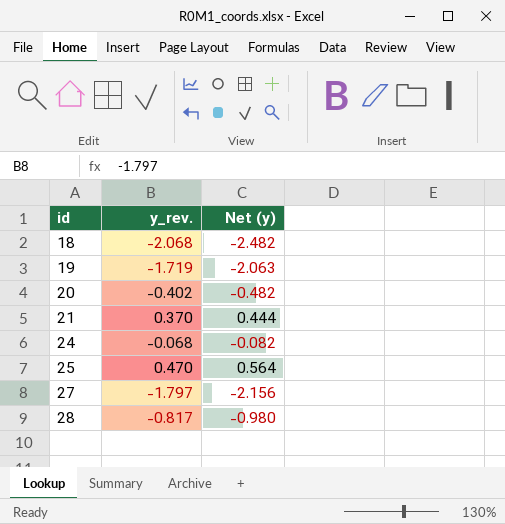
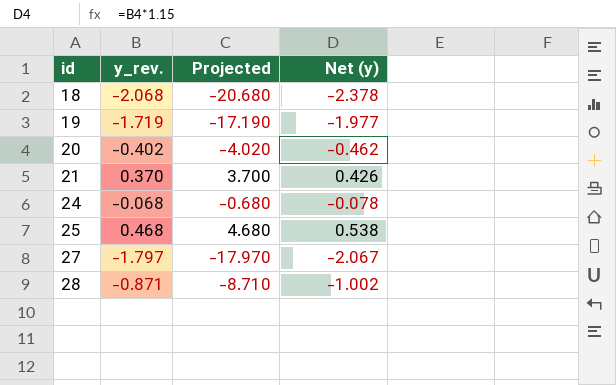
column Projected | formula: none -> [y_rev.] * 10
column Net (y) | formula: [y_rev.] * 1.2 -> [y_rev.] * 1.15
25 | y_rev.: 0.470 -> 0.468
28 | y_rev.: -0.817 -> -0.871

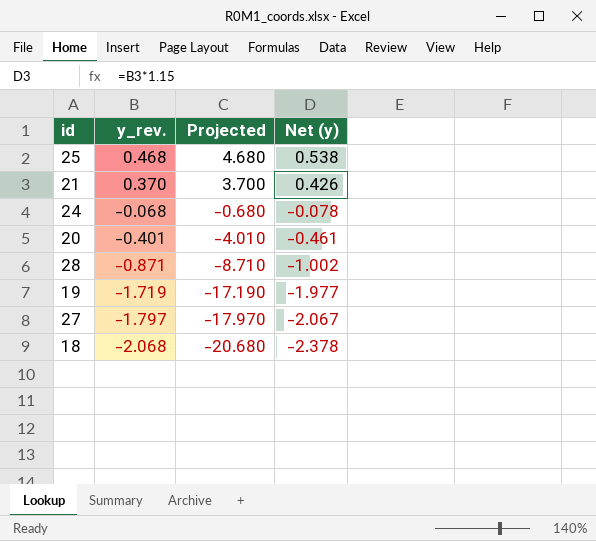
row order: id ascending -> y_rev. descending
20 | y_rev.: -0.402 -> -0.401
20 | Projected: -4.020 -> -4.010
20 | Net (y): -0.462 -> -0.461

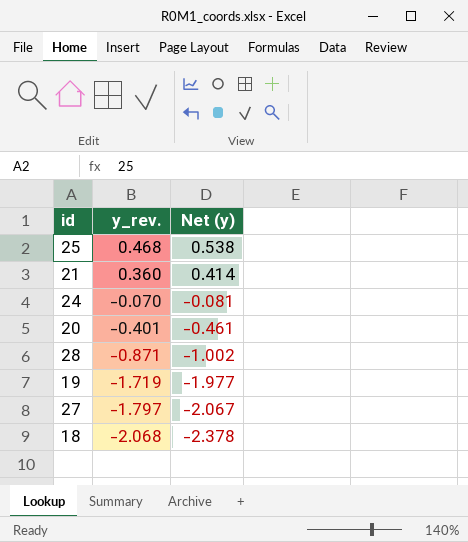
column Projected | formula: [y_rev.] * 10 -> none
21 | y_rev.: 0.370 -> 0.360
21 | Net (y): 0.426 -> 0.414
24 | y_rev.: -0.068 -> -0.070
24 | Net (y): -0.078 -> -0.081

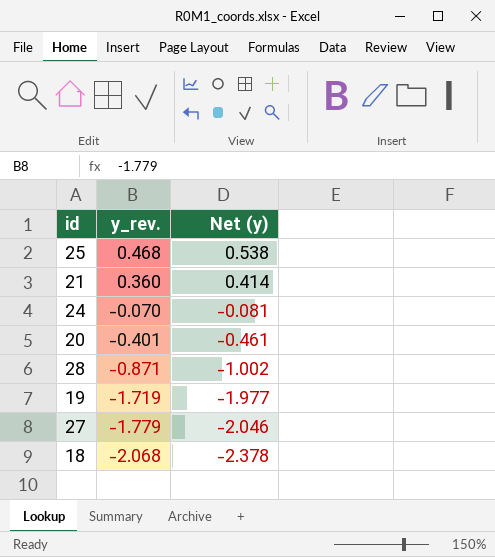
27 | y_rev.: -1.797 -> -1.779
27 | Net (y): -2.067 -> -2.046

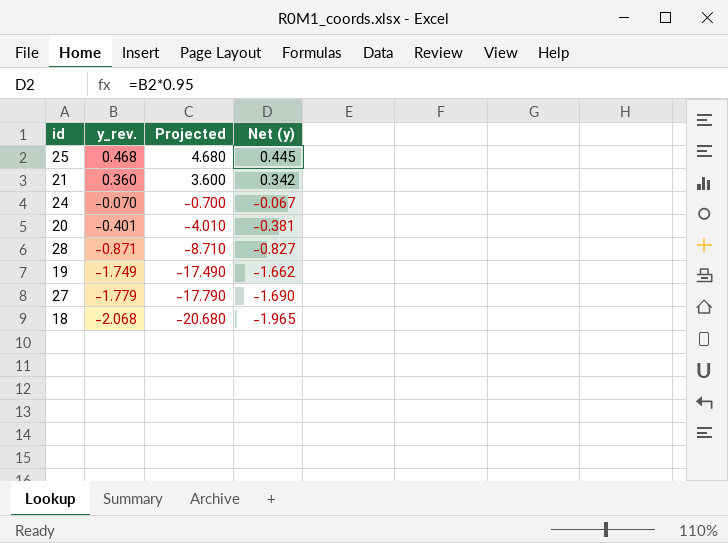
column Projected | formula: none -> [y_rev.] * 10
column Net (y) | formula: [y_rev.] * 1.15 -> [y_rev.] * 0.95
19 | y_rev.: -1.719 -> -1.749

